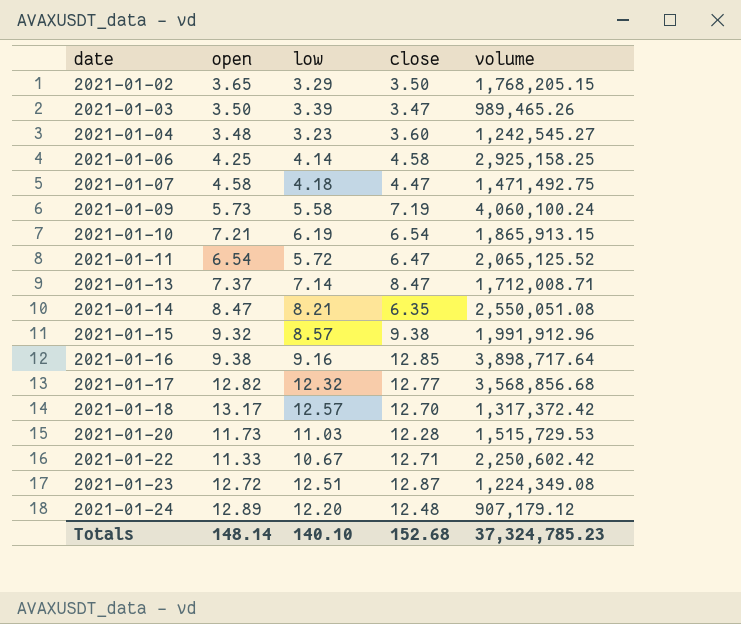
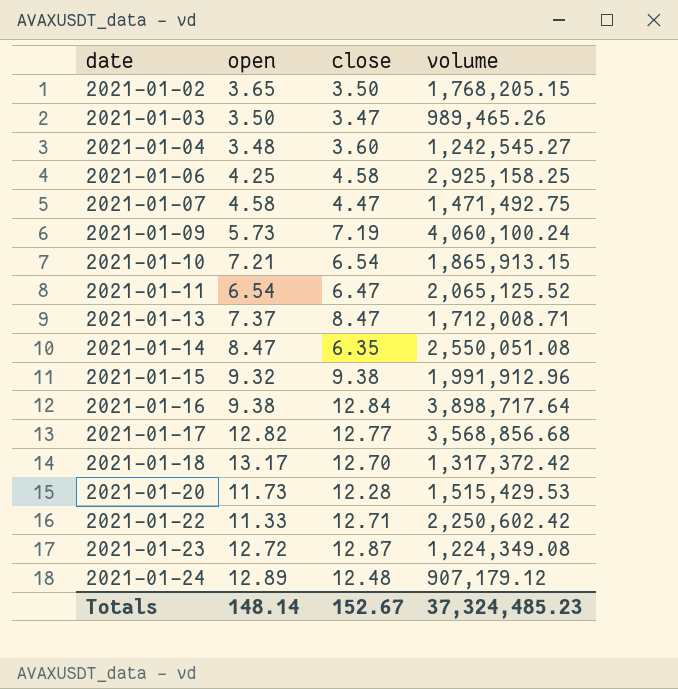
column low | position: 3 -> none
2021-01-16 | close: 12.85 -> 12.84
2021-01-20 | volume: 1,515,729.53 -> 1,515,429.53
Totals | close: 152.68 -> 152.67
Totals | volume: 37,324,785.23 -> 37,324,485.23

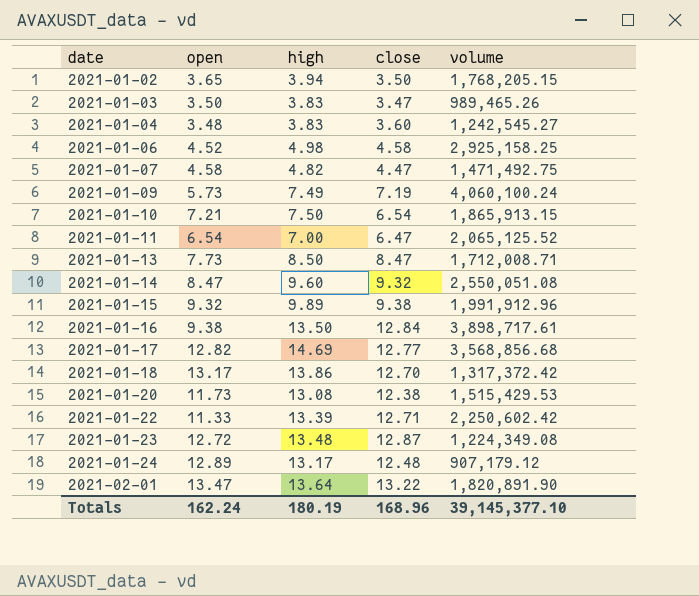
column high | position: none -> 3
2021-01-06 | open: 4.25 -> 4.52
2021-01-13 | open: 7.37 -> 7.73
2021-01-14 | close: 6.35 -> 9.32
2021-01-16 | volume: 3,898,717.64 -> 3,898,717.61
2021-01-20 | close: 12.28 -> 12.38
row 2021-02-01: none -> 13.47 | 13.64 | 13.22 | 1,820,891.90
Totals | open: 148.14 -> 162.24
Totals | close: 152.67 -> 168.96
Totals | volume: 37,324,485.23 -> 39,145,377.10

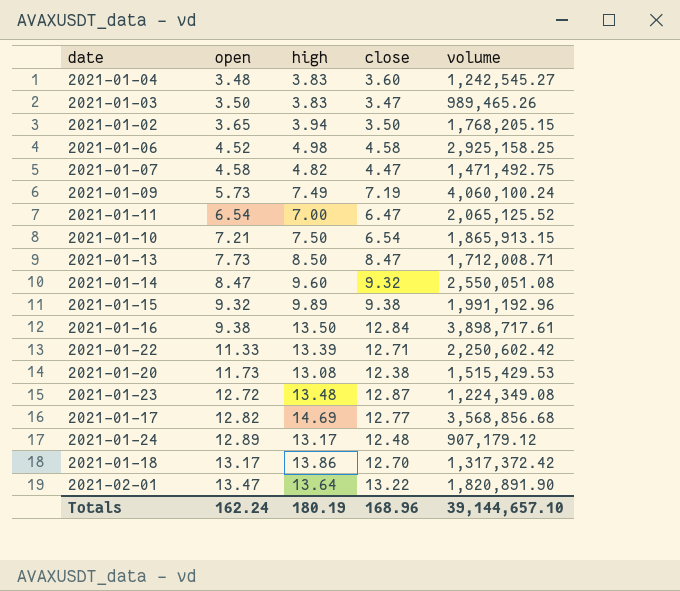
row order: date ascending -> open ascending
2021-01-15 | volume: 1,991,912.96 -> 1,991,192.96
Totals | volume: 39,145,377.10 -> 39,144,657.10

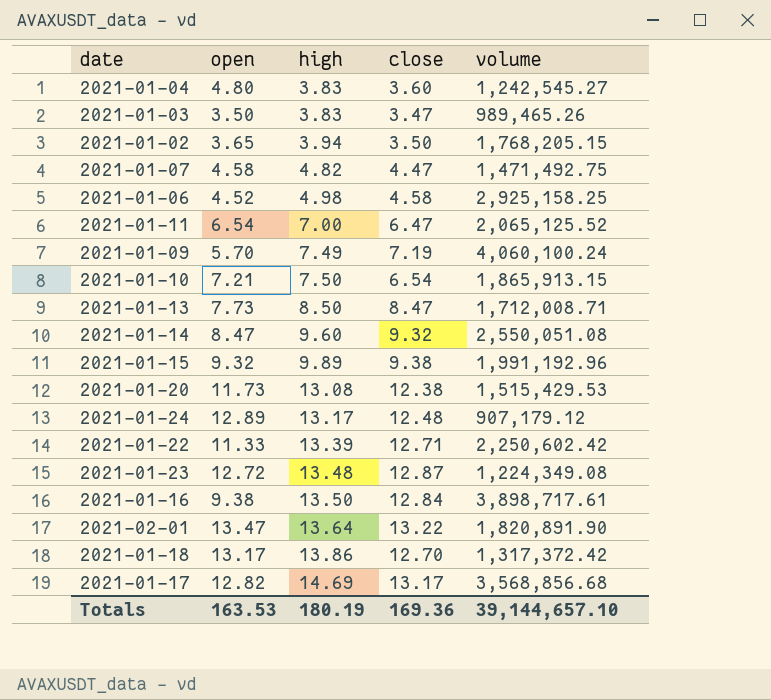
row order: open ascending -> high ascending
2021-01-04 | open: 3.48 -> 4.80
2021-01-09 | open: 5.73 -> 5.70
2021-01-17 | close: 12.77 -> 13.17
Totals | open: 162.24 -> 163.53
Totals | close: 168.96 -> 169.36

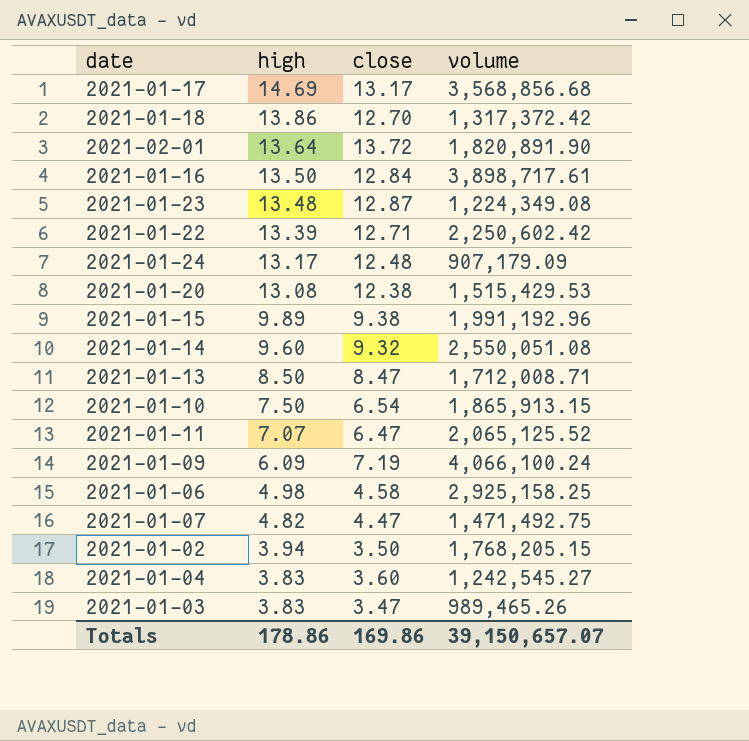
row order: high ascending -> high descending
column open | position: 2 -> none
2021-02-01 | close: 13.22 -> 13.72
2021-01-24 | volume: 907,179.12 -> 907,179.09
2021-01-11 | high: 7.00 -> 7.07
2021-01-09 | high: 7.49 -> 6.09
2021-01-09 | volume: 4,060,100.24 -> 4,066,100.24
Totals | high: 180.19 -> 178.86
Totals | close: 169.36 -> 169.86
Totals | volume: 39,144,657.10 -> 39,150,657.07

